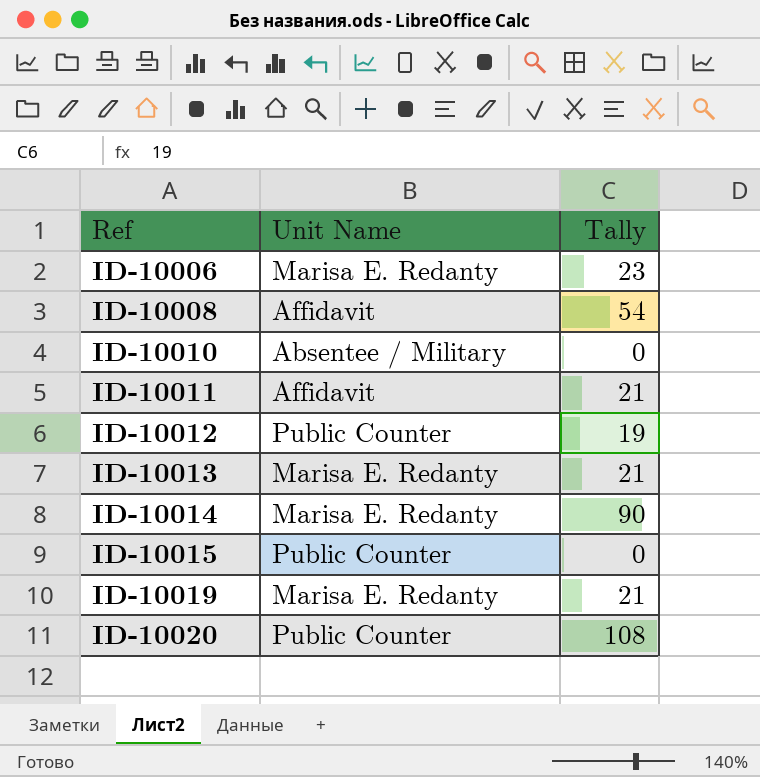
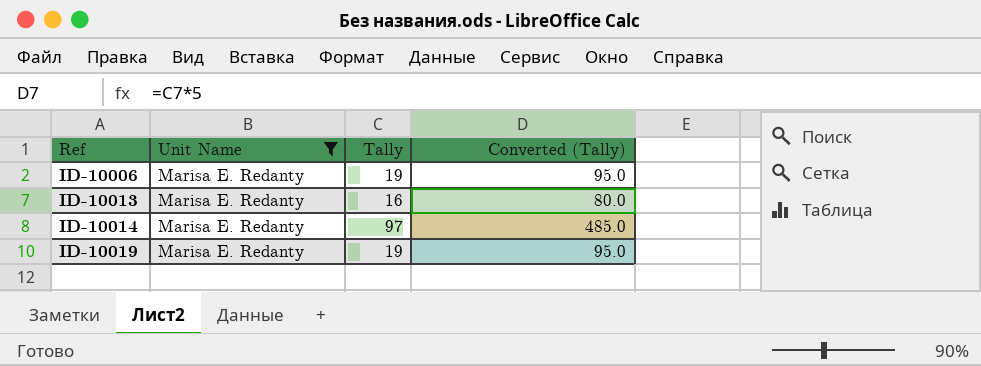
filter: none -> Unit Name = Marisa E. Redanty
column Converted (Tally) | formula: none -> [Tally] * 5
ID-10006 | Tally: 23 -> 19
ID-10013 | Tally: 21 -> 16
ID-10014 | Tally: 90 -> 97
ID-10019 | Tally: 21 -> 19

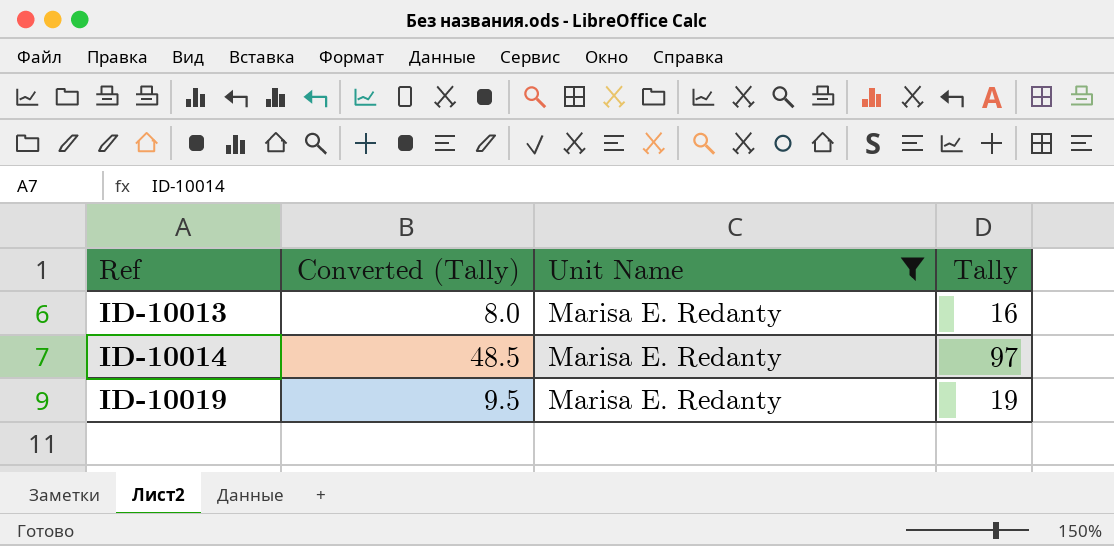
column Converted (Tally) | formula: [Tally] * 5 -> [Tally] * 0.5
column Converted (Tally) | position: 4 -> 2
row ID-10006: Marisa E. Redanty | 19 | 95.0 -> none

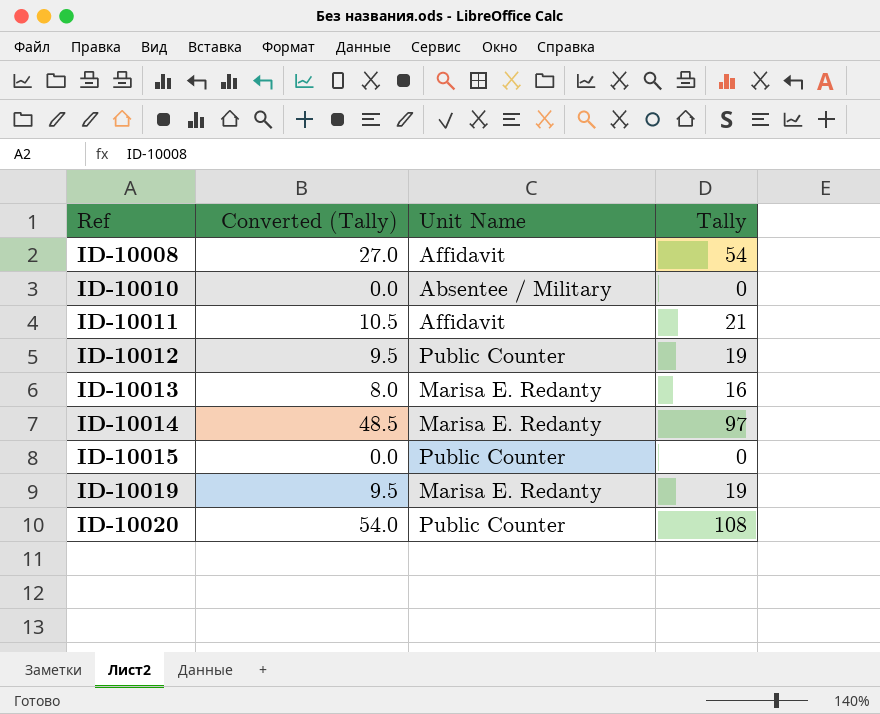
filter: Unit Name = Marisa E. Redanty -> none

